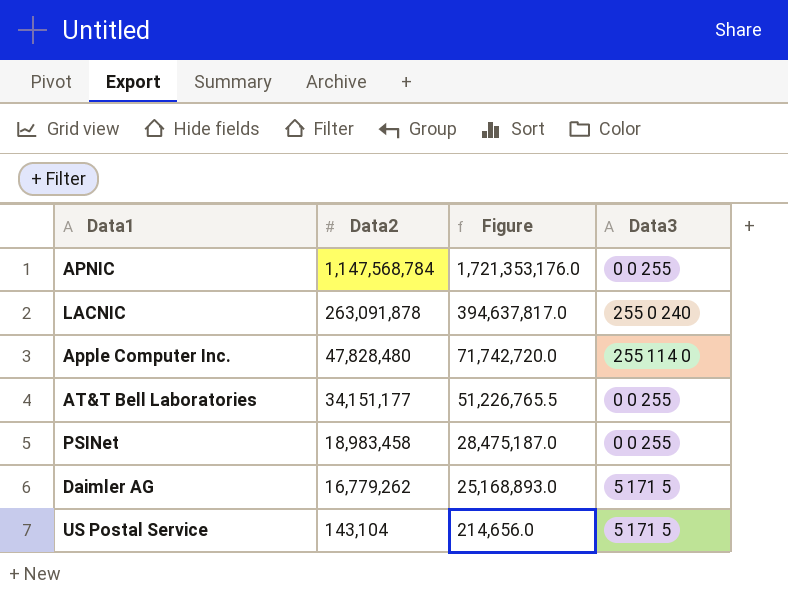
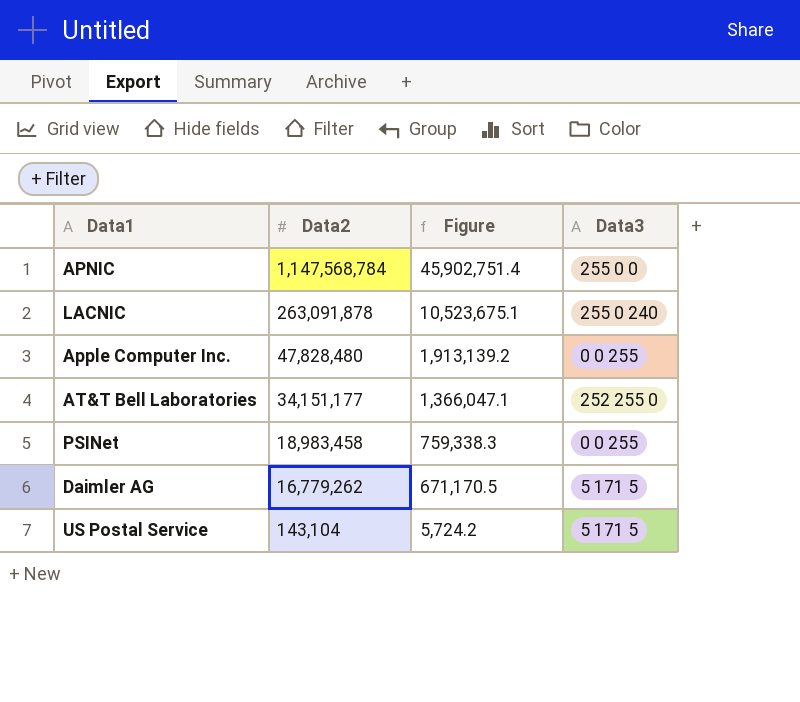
column Figure | formula: [Data2] * 1.5 -> [Data2] * 0.04
APNIC | Data3: 0 0 255 -> 255 0 0
Apple Computer Inc. | Data3: 255 114 0 -> 0 0 255
AT&T Bell Laboratories | Data3: 0 0 255 -> 252 255 0

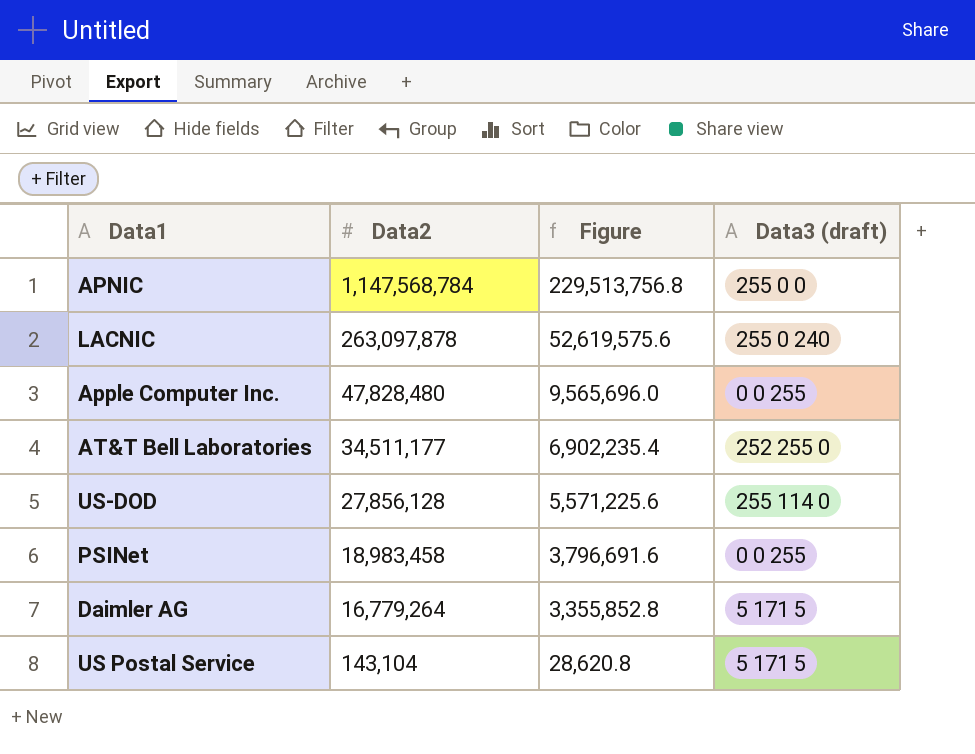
column Figure | formula: [Data2] * 0.04 -> [Data2] * 0.2
column name: Data3 -> Data3 (draft)
LACNIC | Data2: 263,091,878 -> 263,097,878
AT&T Bell Laboratories | Data2: 34,151,177 -> 34,511,177
row US-DOD: none -> 27,856,128 | 5,571,225.6 | 255 114 0
Daimler AG | Data2: 16,779,262 -> 16,779,264

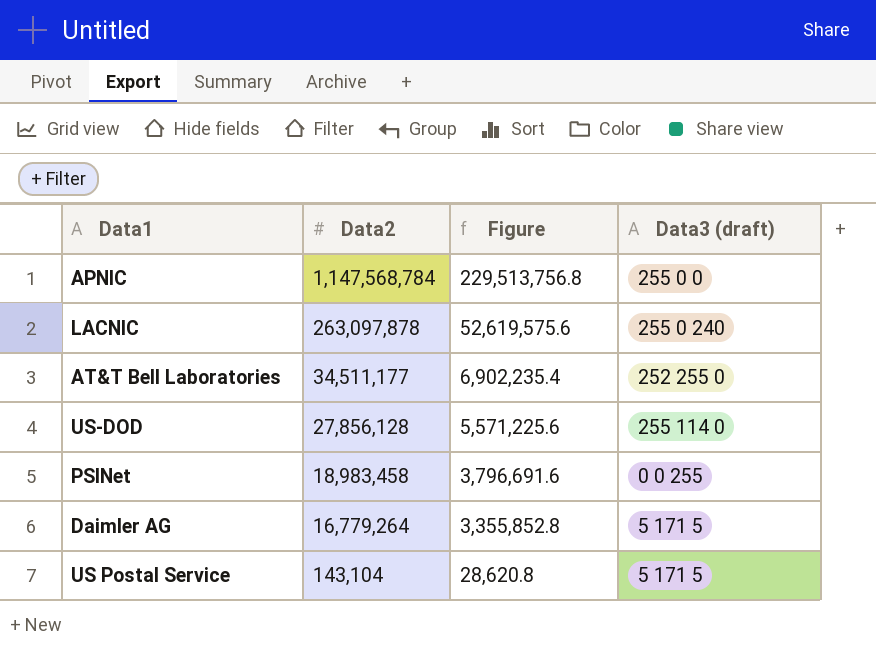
row Apple Computer Inc.: 47,828,480 | 9,565,696.0 | 0 0 255 -> none

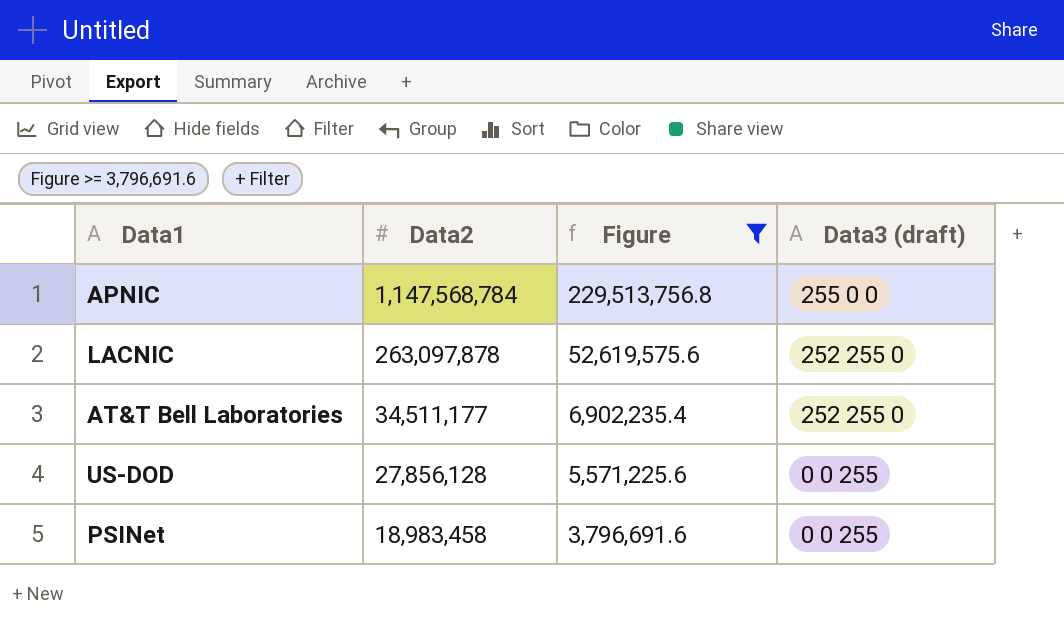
filter: none -> Figure >= 3,796,691.6
LACNIC | Data3 (draft): 255 0 240 -> 252 255 0
US-DOD | Data3 (draft): 255 114 0 -> 0 0 255

